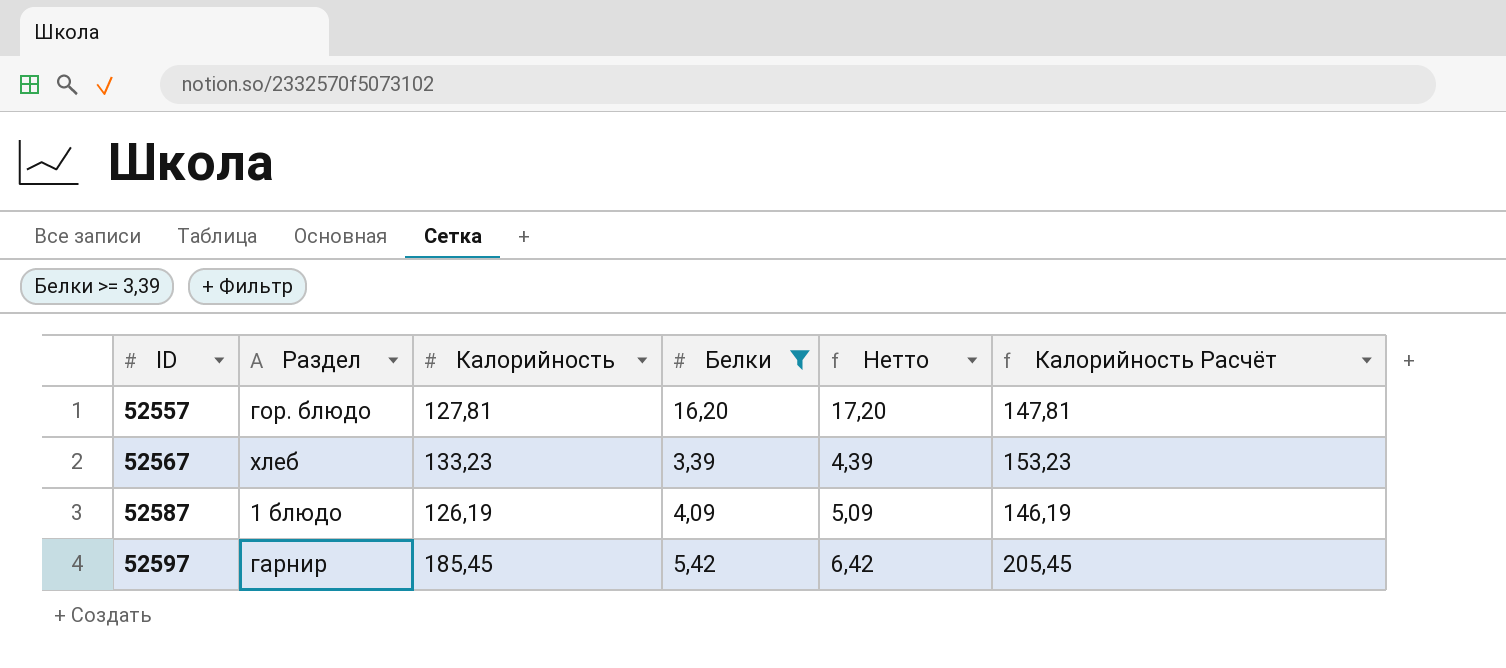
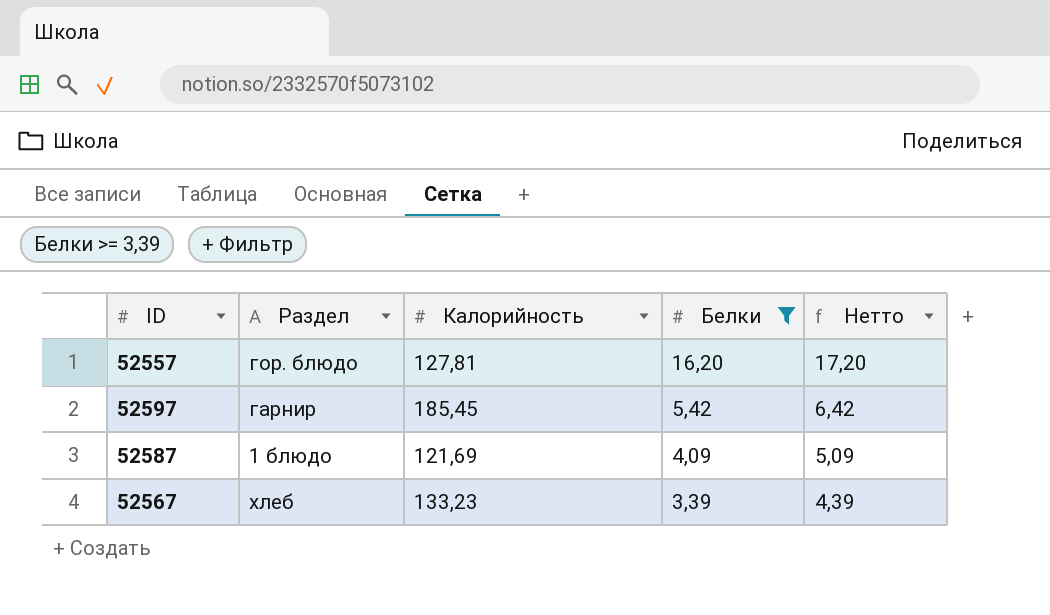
row order: ID ascending -> Белки descending
column Калорийность Расчёт | formula: [Калорийность] + 20 -> none
52587 | Калорийность: 126,19 -> 121,69

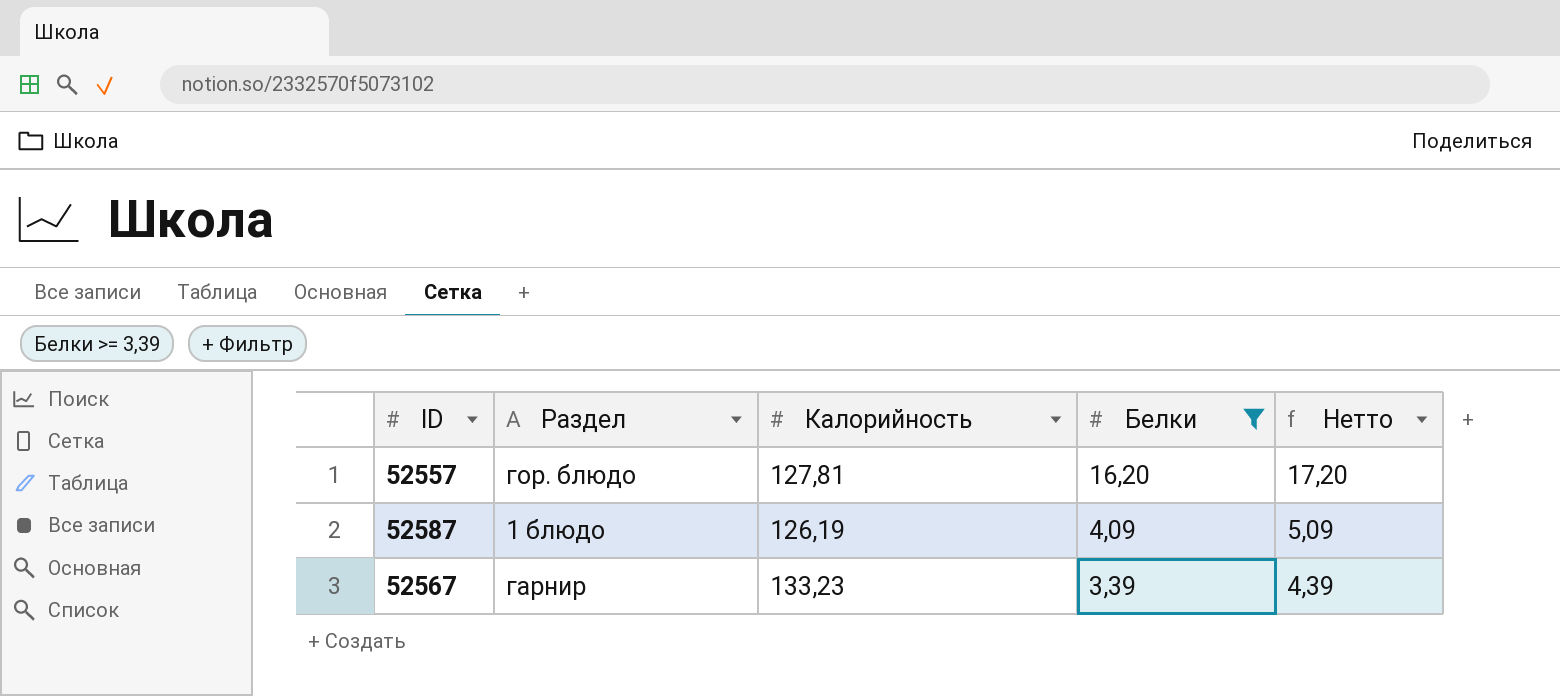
row 52597: гарнир | 185,45 | 5,42 | 6,42 -> none
52587 | Калорийность: 121,69 -> 126,19
52567 | Раздел: хлеб -> гарнир

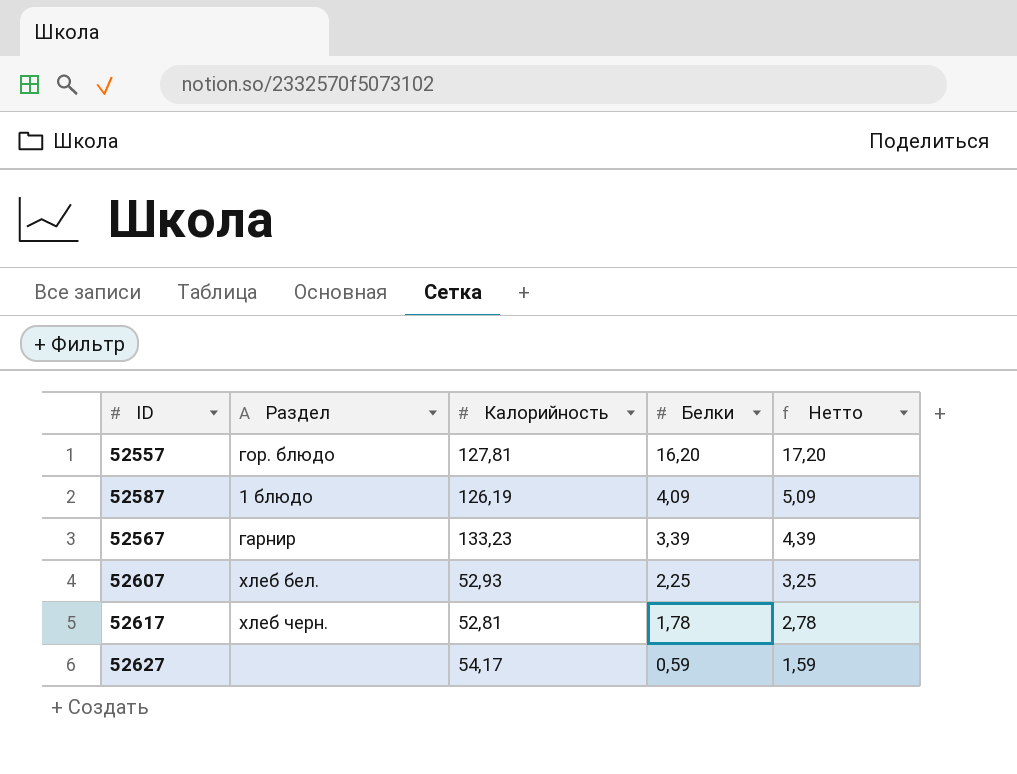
filter: Белки >= 3,39 -> none

